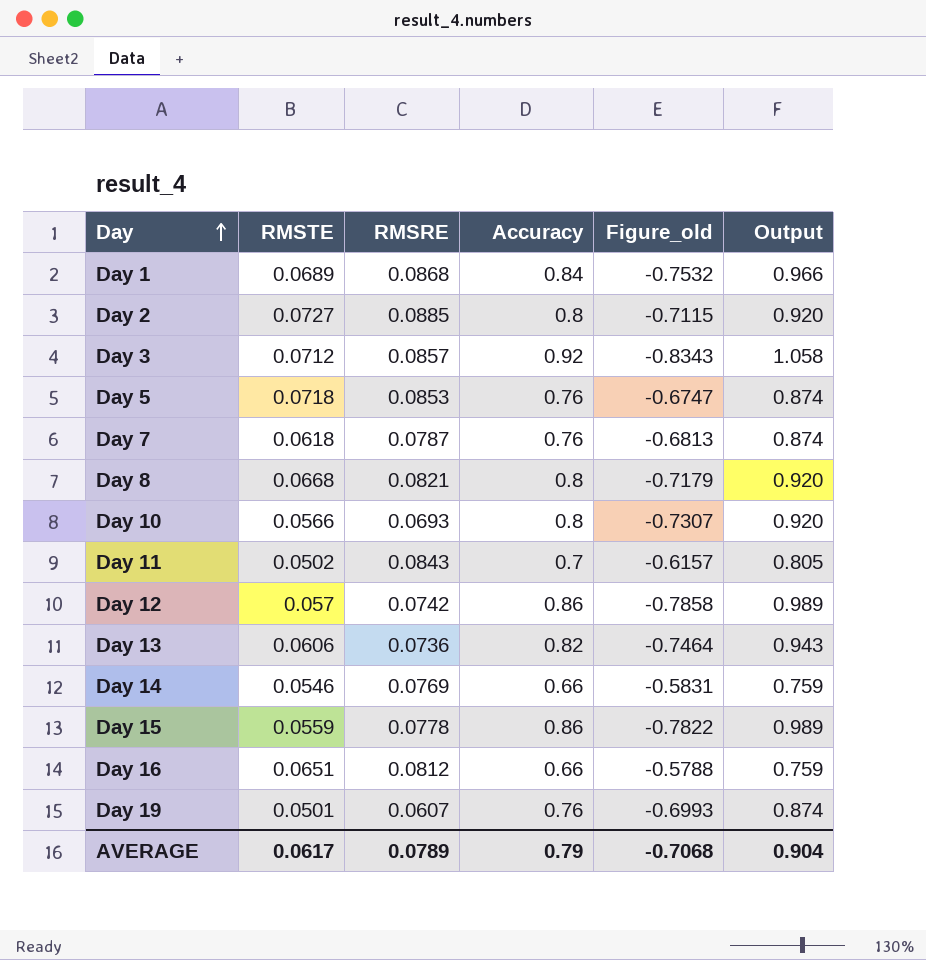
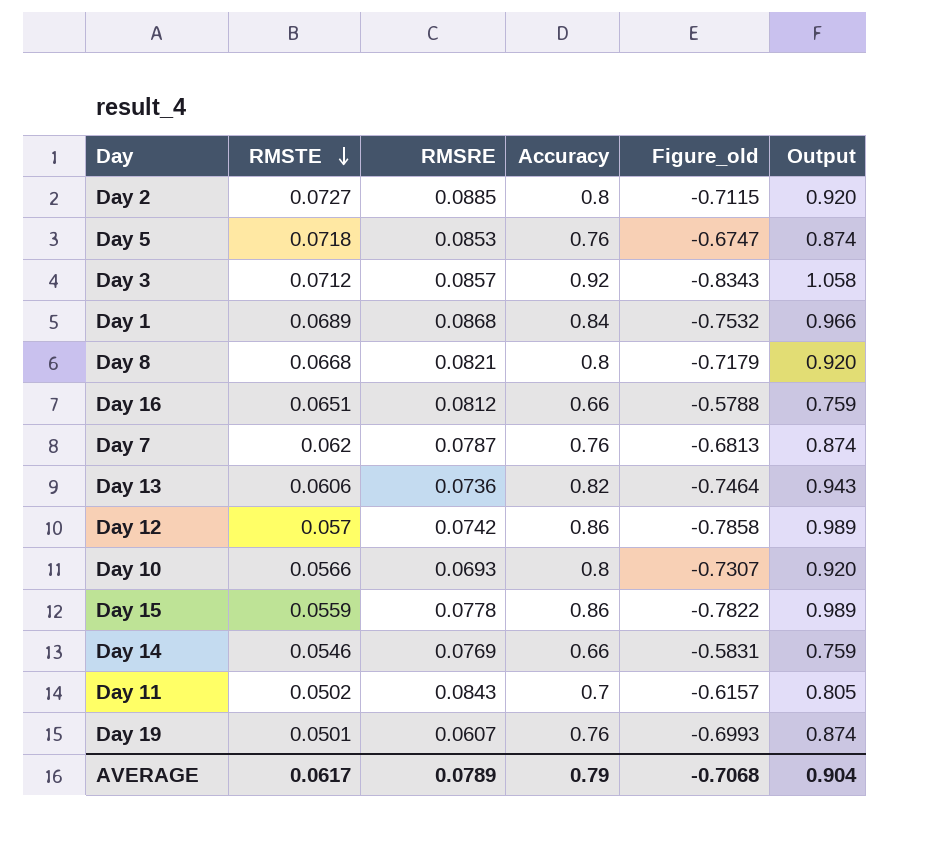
row order: Day ascending -> RMSTE descending
Day 7 | RMSTE: 0.0618 -> 0.062

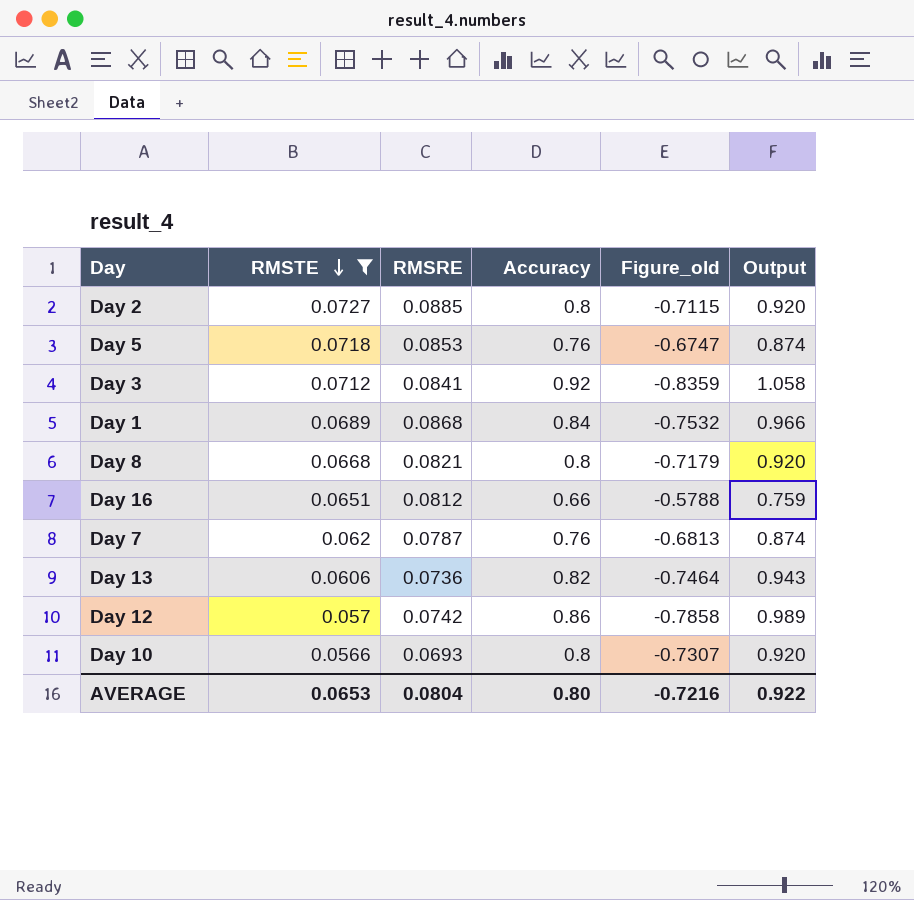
filter: none -> RMSTE >= 0.0566
Day 3 | RMSRE: 0.0857 -> 0.0841
Day 3 | Figure_old: -0.8343 -> -0.8359
AVERAGE | RMSTE: 0.0617 -> 0.0653
AVERAGE | RMSRE: 0.0789 -> 0.0804
AVERAGE | Accuracy: 0.79 -> 0.80
AVERAGE | Figure_old: -0.7068 -> -0.7216
AVERAGE | Output: 0.904 -> 0.922

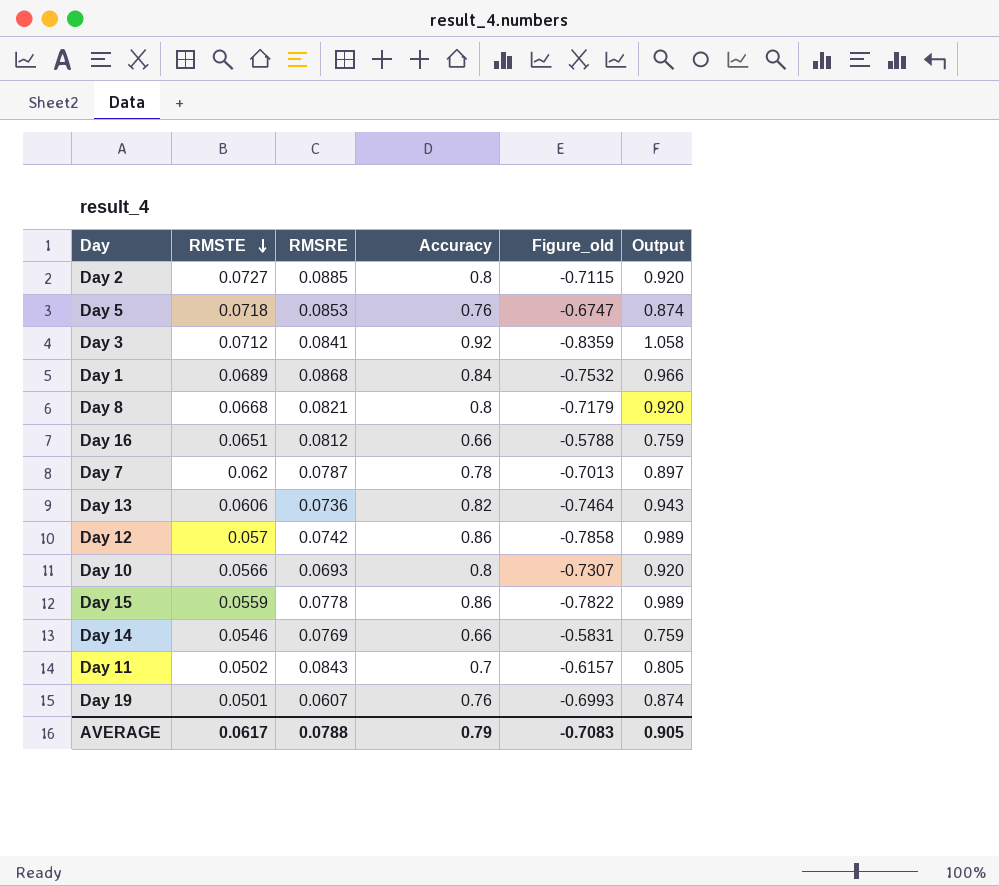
filter: RMSTE >= 0.0566 -> none
Day 7 | Accuracy: 0.76 -> 0.78
Day 7 | Figure_old: -0.6813 -> -0.7013
Day 7 | Output: 0.874 -> 0.897
AVERAGE | RMSTE: 0.0653 -> 0.0617
AVERAGE | RMSRE: 0.0804 -> 0.0788
AVERAGE | Accuracy: 0.80 -> 0.79
AVERAGE | Figure_old: -0.7216 -> -0.7083
AVERAGE | Output: 0.922 -> 0.905

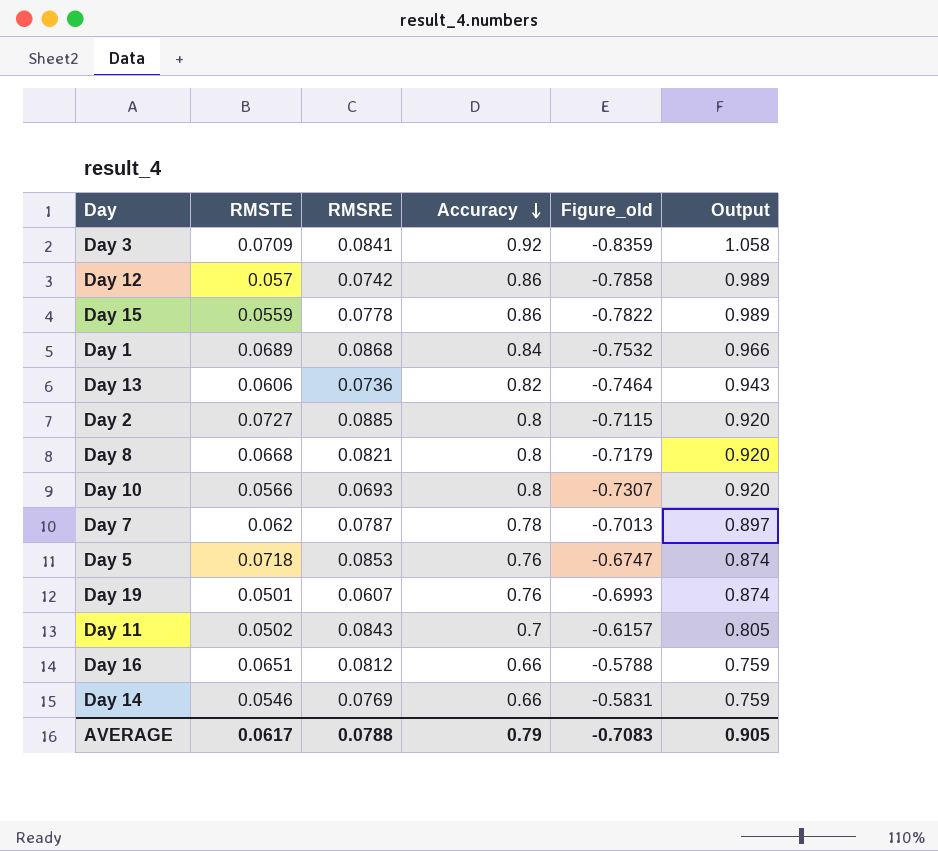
row order: RMSTE descending -> Accuracy descending
Day 3 | RMSTE: 0.0712 -> 0.0709

